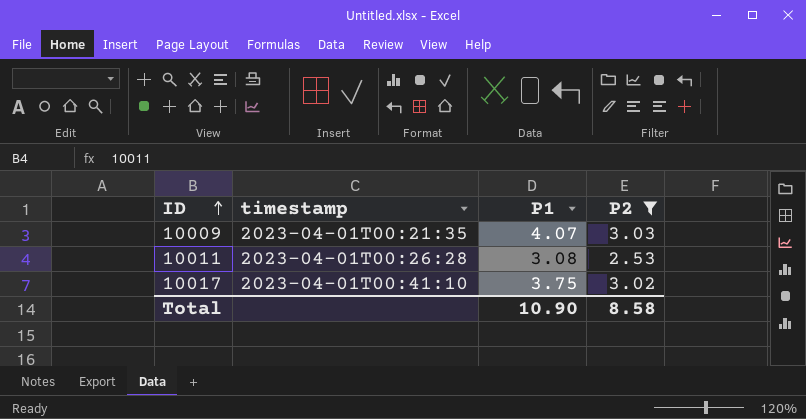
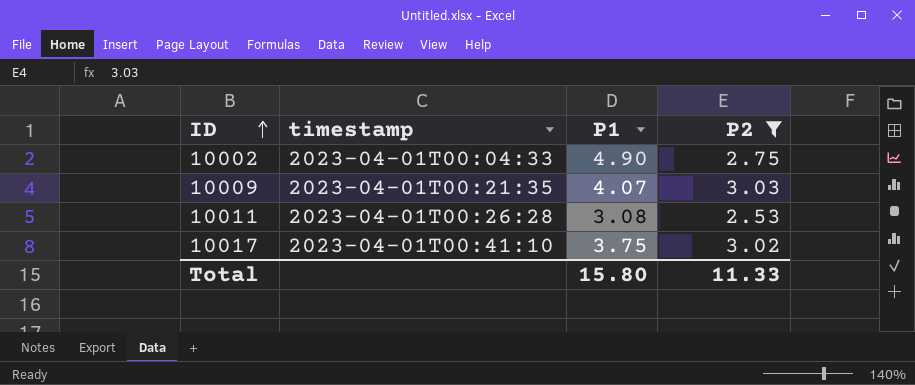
row 10002: none -> 2023-04-01T00:04:33 | 4.90 | 2.75
Total | P1: 10.90 -> 15.80
Total | P2: 8.58 -> 11.33

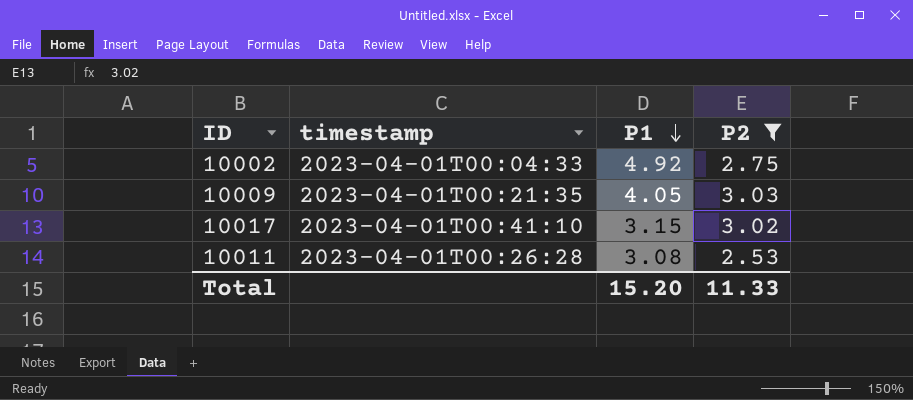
row order: ID ascending -> P1 descending
10002 | P1: 4.90 -> 4.92
10009 | P1: 4.07 -> 4.05
10017 | P1: 3.75 -> 3.15
Total | P1: 15.80 -> 15.20

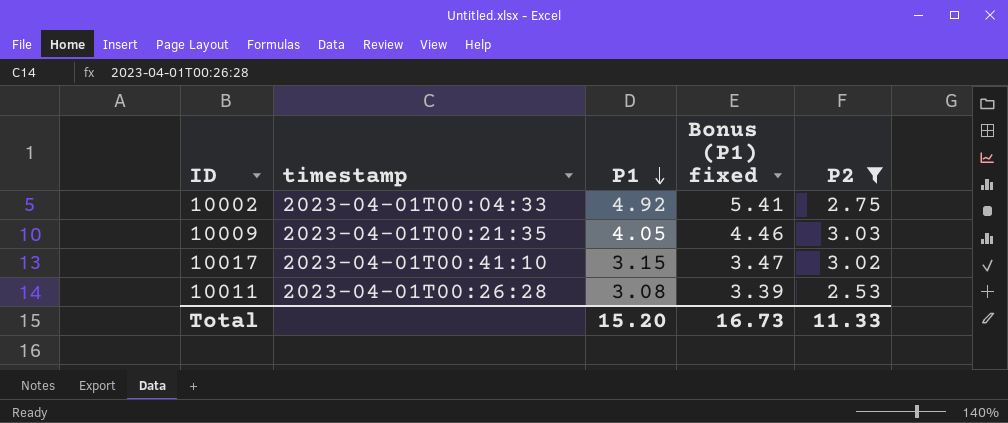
column Bonus (P1) fixed | formula: none -> [P1] * 1.1

